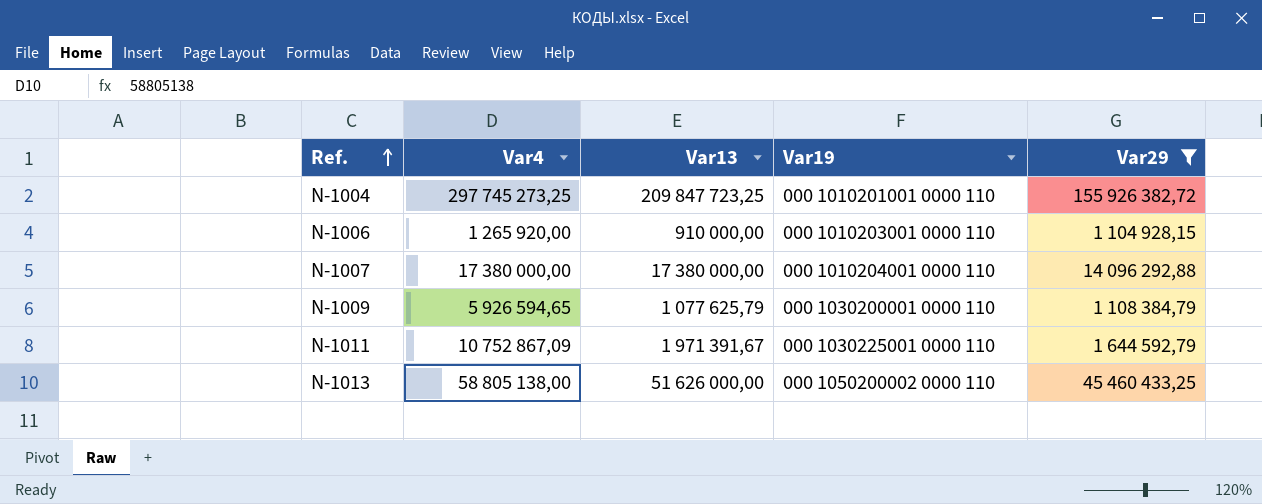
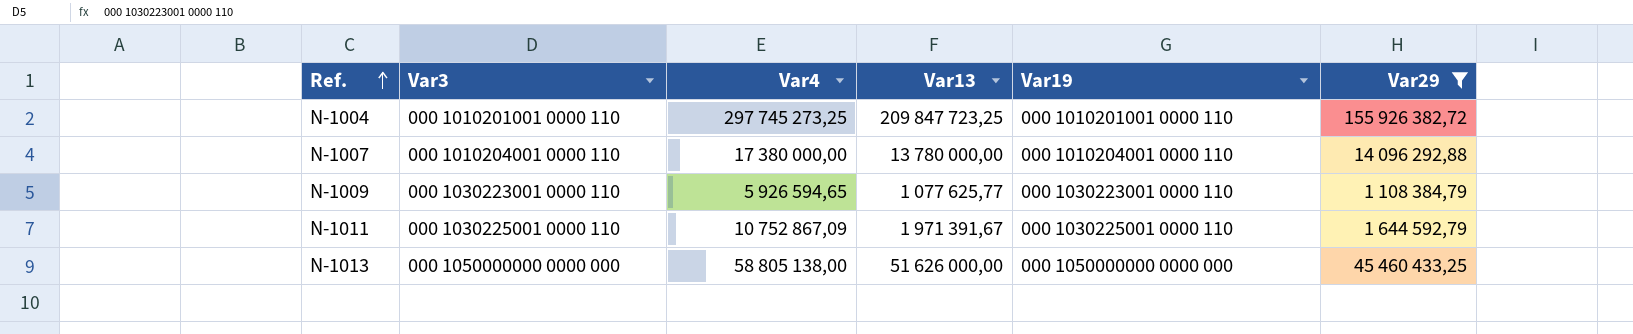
column Var3 | position: none -> 2
row N-1006: 1 265 920,00 | 910 000,00 | 000 1010203001 0000 110 | 1 104 928,15 -> none
N-1007 | Var13: 17 380 000,00 -> 13 780 000,00
N-1009 | Var13: 1 077 625,79 -> 1 077 625,77
N-1009 | Var19: 000 1030200001 0000 110 -> 000 1030223001 0000 110
N-1013 | Var19: 000 1050200002 0000 110 -> 000 1050000000 0000 000

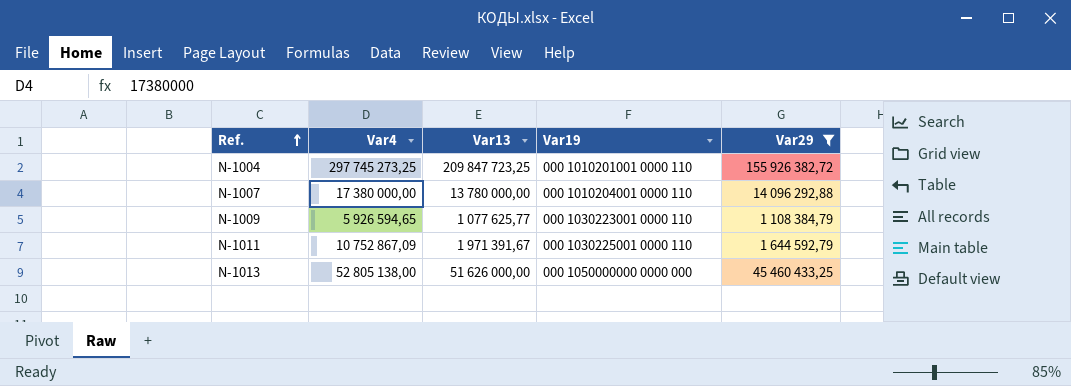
column Var3 | position: 2 -> none
N-1013 | Var4: 58 805 138,00 -> 52 805 138,00

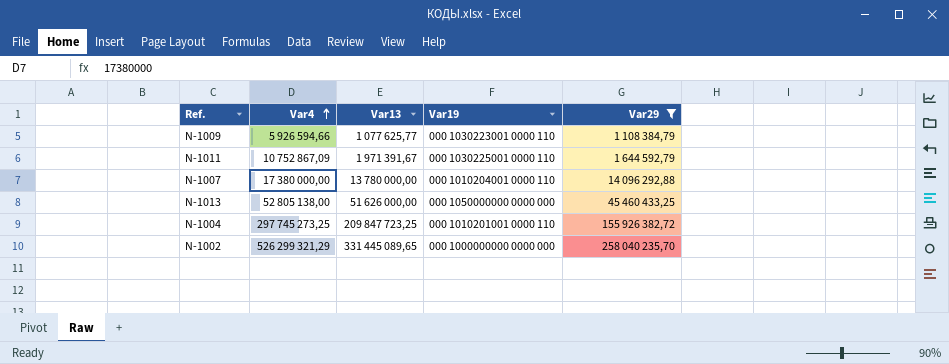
row order: Ref. ascending -> Var4 ascending
N-1009 | Var4: 5 926 594,65 -> 5 926 594,66
row N-1002: none -> 526 299 321,29 | 331 445 089,65 | 000 1000000000 0000 000 | 258 040 235,70

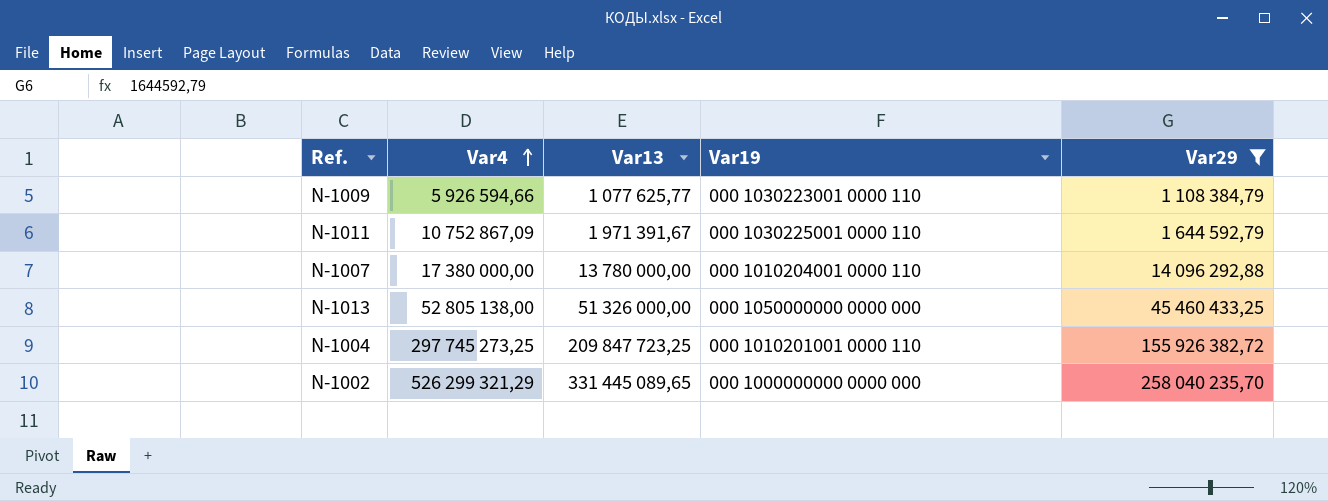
N-1013 | Var13: 51 626 000,00 -> 51 326 000,00

